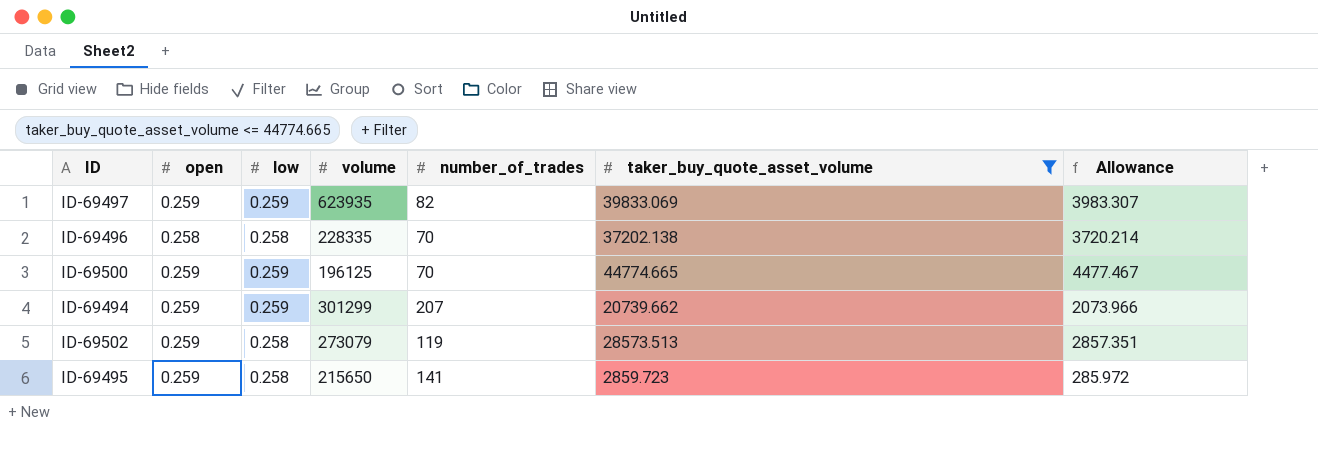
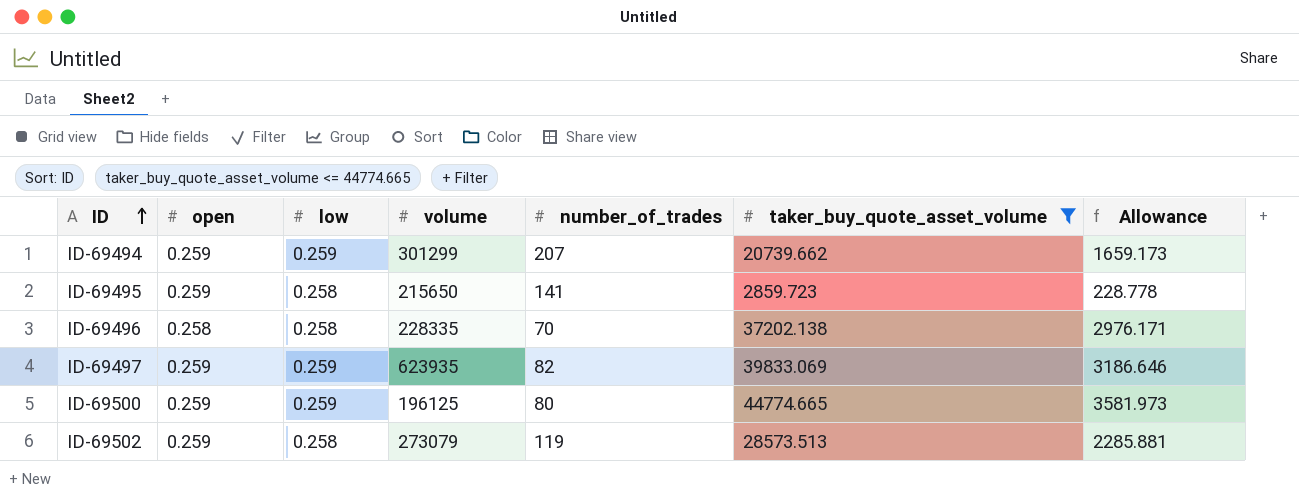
row order: none -> ID ascending
column Allowance | formula: [taker_buy_quote_asset_volume] * 0.1 -> [taker_buy_quote_asset_volume] * 0.08
ID-69500 | number_of_trades: 70 -> 80

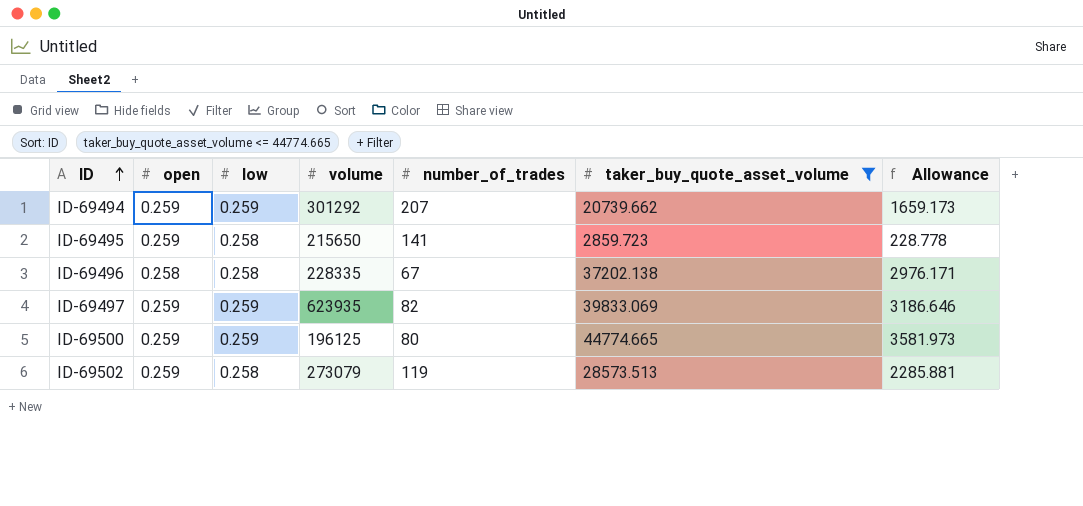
ID-69494 | volume: 301299 -> 301292
ID-69496 | number_of_trades: 70 -> 67

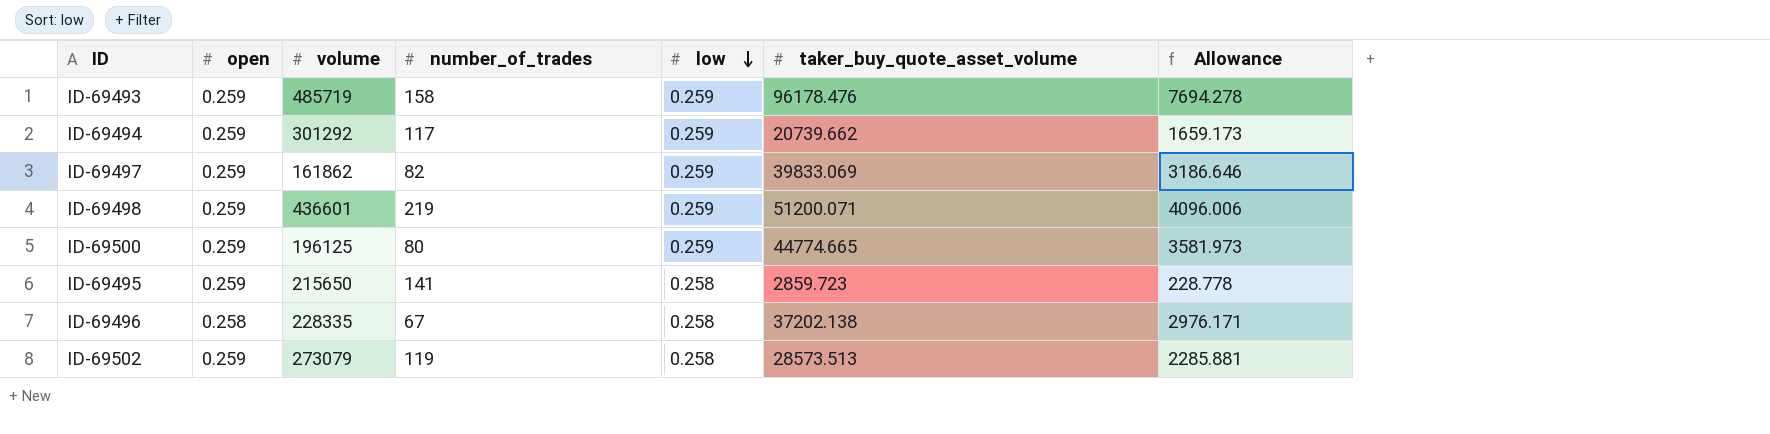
filter: taker_buy_quote_asset_volume <= 44774.665 -> none
row order: ID ascending -> low descending
column low | position: 3 -> 5
ID-69494 | number_of_trades: 207 -> 117
ID-69497 | volume: 623935 -> 161862

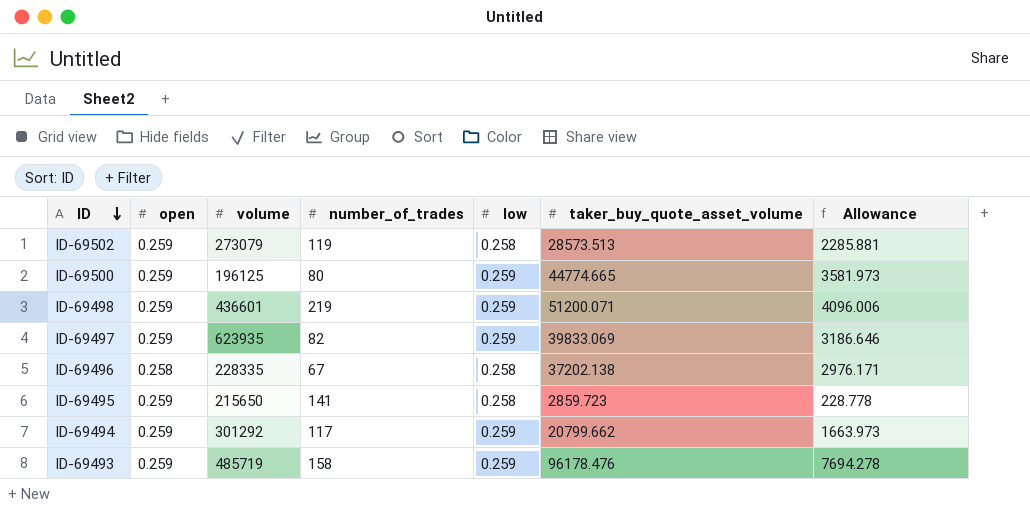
row order: low descending -> ID descending
ID-69497 | volume: 161862 -> 623935
ID-69494 | taker_buy_quote_asset_volume: 20739.662 -> 20799.662
ID-69494 | Allowance: 1659.173 -> 1663.973

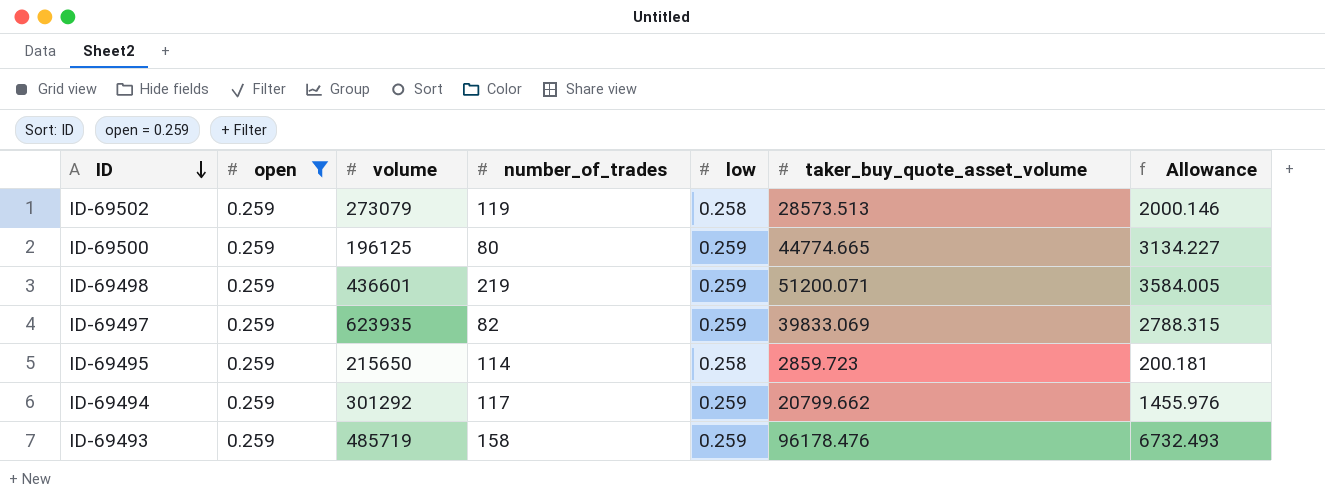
filter: none -> open = 0.259
column Allowance | formula: [taker_buy_quote_asset_volume] * 0.08 -> [taker_buy_quote_asset_volume] * 0.07
ID-69495 | number_of_trades: 141 -> 114

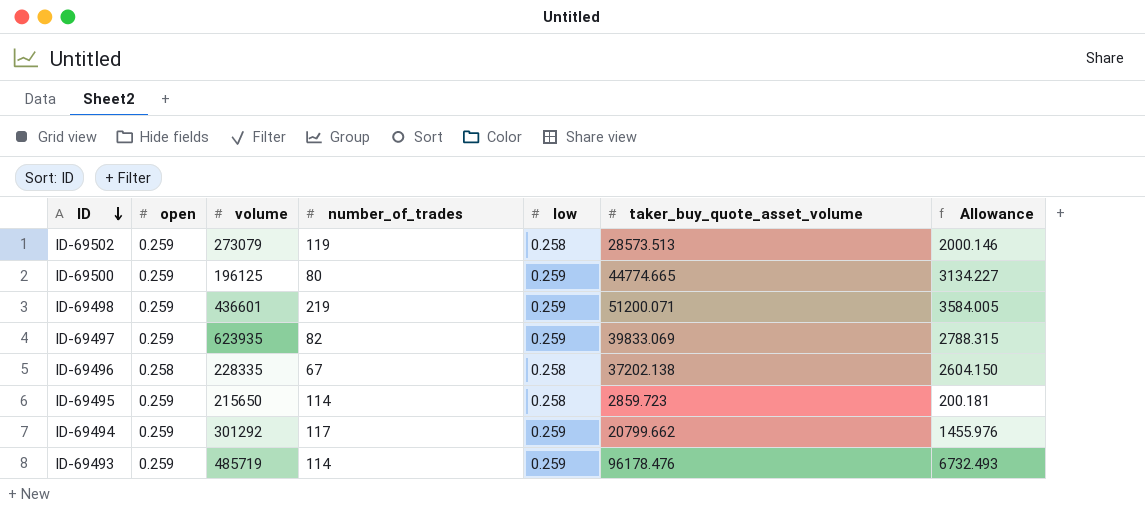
filter: open = 0.259 -> none
ID-69493 | number_of_trades: 158 -> 114

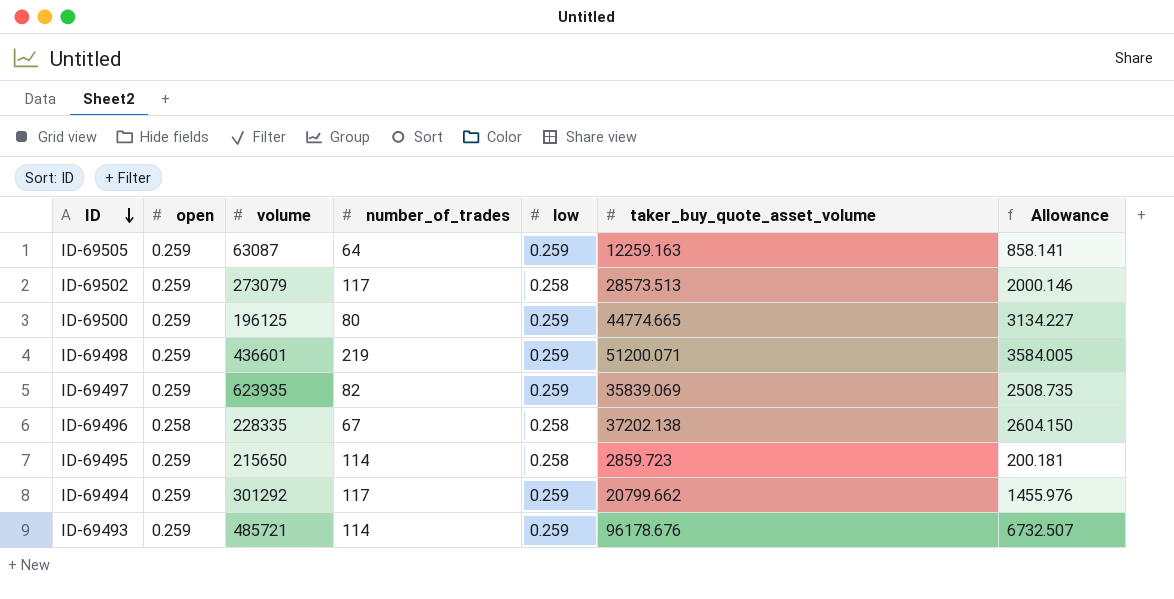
row ID-69505: none -> 0.259 | 63087 | 64 | 0.259 | 12259.163 | 858.141
ID-69502 | number_of_trades: 119 -> 117
ID-69497 | taker_buy_quote_asset_volume: 39833.069 -> 35839.069
ID-69497 | Allowance: 2788.315 -> 2508.735
ID-69493 | volume: 485719 -> 485721
ID-69493 | taker_buy_quote_asset_volume: 96178.476 -> 96178.676
ID-69493 | Allowance: 6732.493 -> 6732.507

